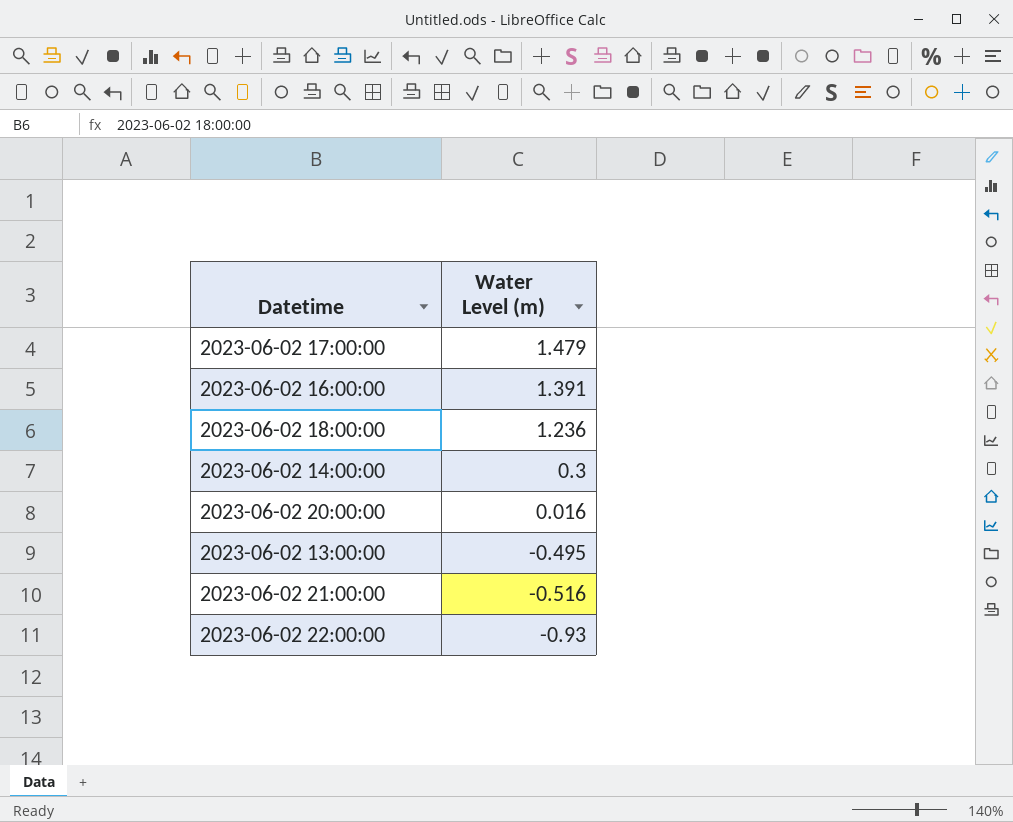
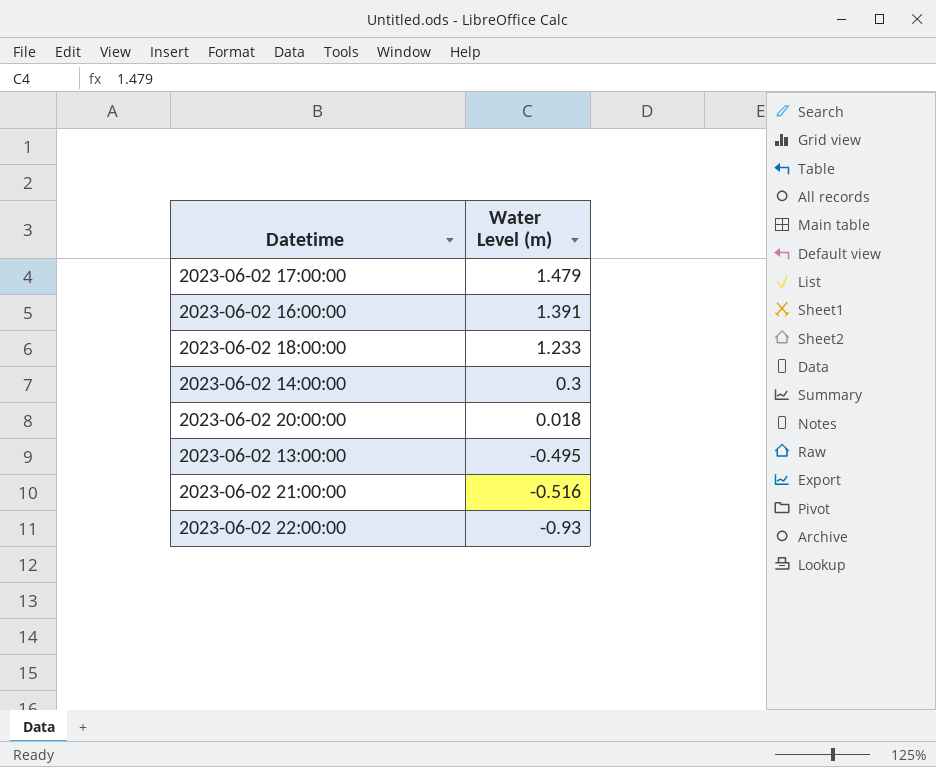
2023-06-02 18:00:00 | Water Level (m): 1.236 -> 1.233
2023-06-02 20:00:00 | Water Level (m): 0.016 -> 0.018

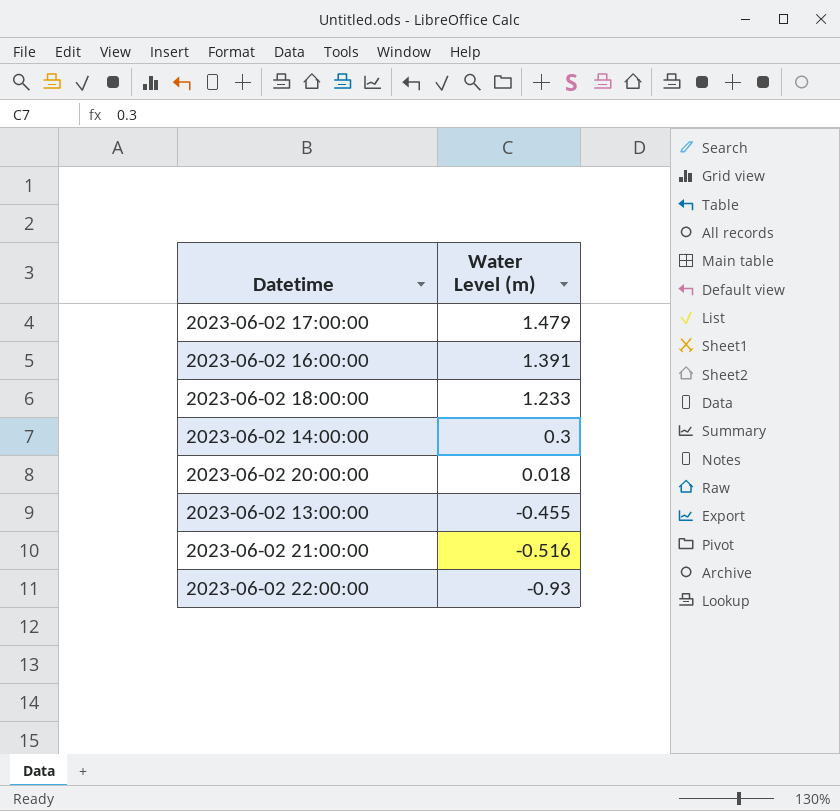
2023-06-02 13:00:00 | Water Level (m): -0.495 -> -0.455

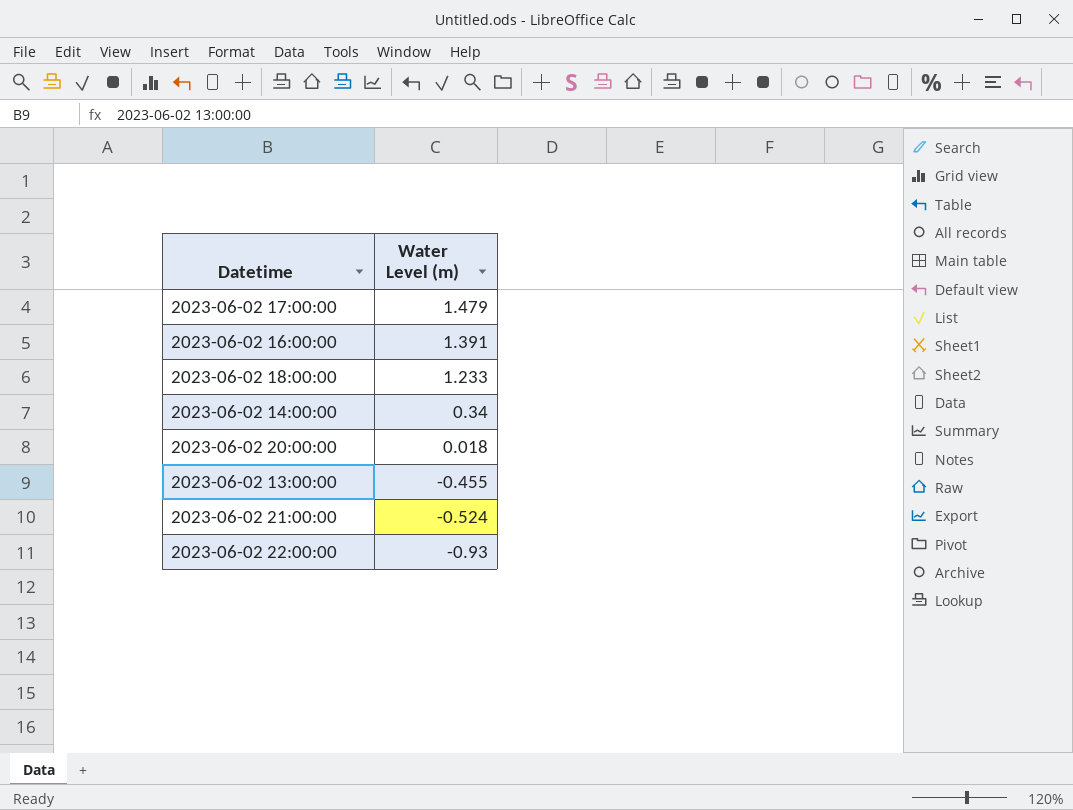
2023-06-02 14:00:00 | Water Level (m): 0.3 -> 0.34
2023-06-02 21:00:00 | Water Level (m): -0.516 -> -0.524

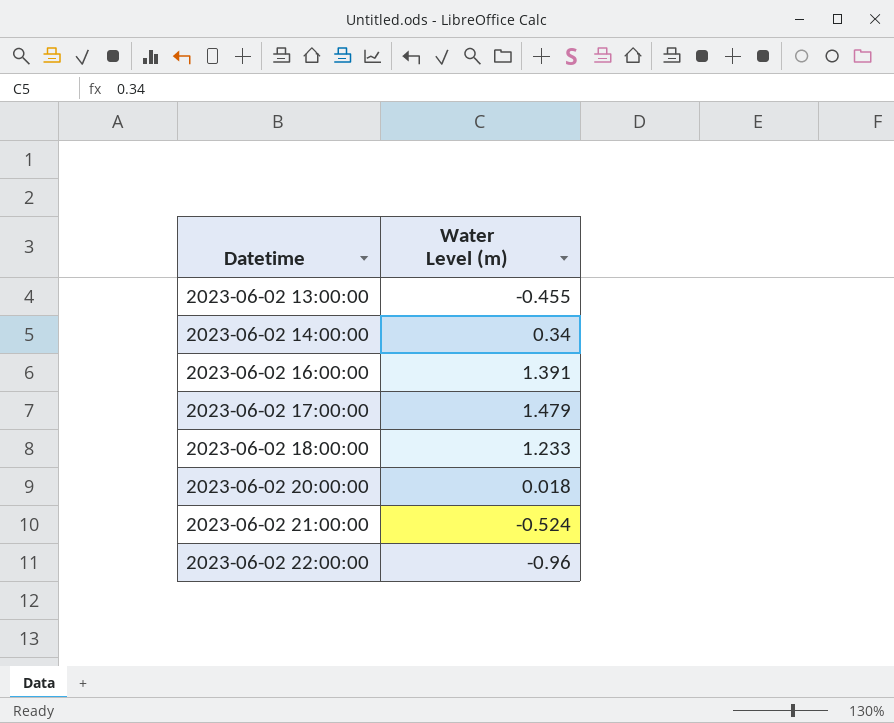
row order: Water Level (m) descending -> Datetime ascending
2023-06-02 22:00:00 | Water Level (m): -0.93 -> -0.96

